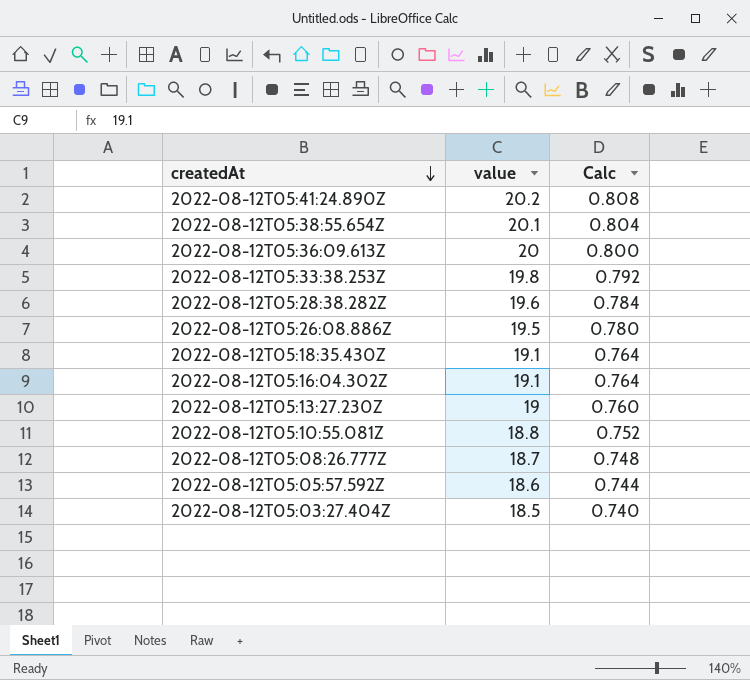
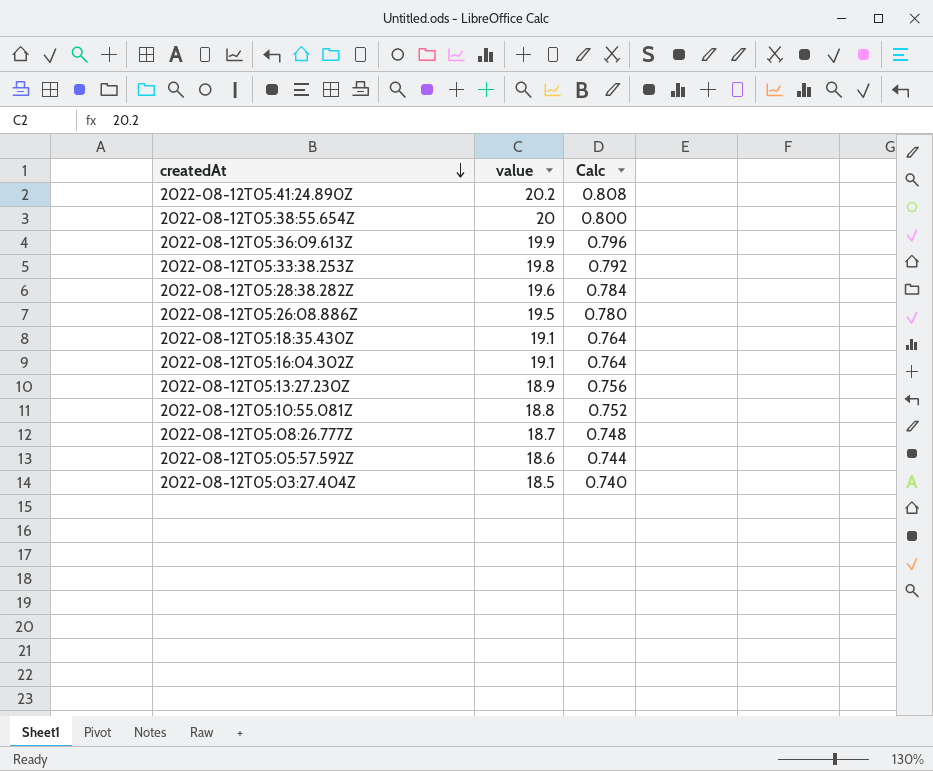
2022-08-12T05:38:55.654Z | value: 20.1 -> 20
2022-08-12T05:38:55.654Z | Calc: 0.804 -> 0.800
2022-08-12T05:36:09.613Z | value: 20 -> 19.9
2022-08-12T05:36:09.613Z | Calc: 0.800 -> 0.796
2022-08-12T05:13:27.230Z | value: 19 -> 18.9
2022-08-12T05:13:27.230Z | Calc: 0.760 -> 0.756

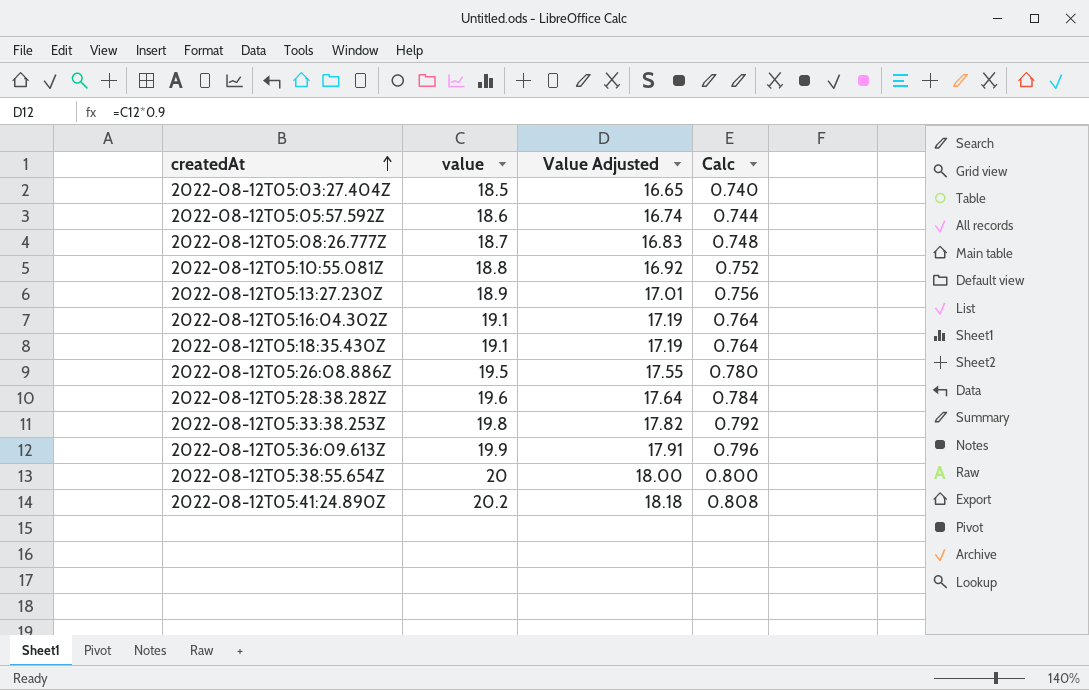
row order: createdAt descending -> createdAt ascending
column Value Adjusted | formula: none -> [value] * 0.9

